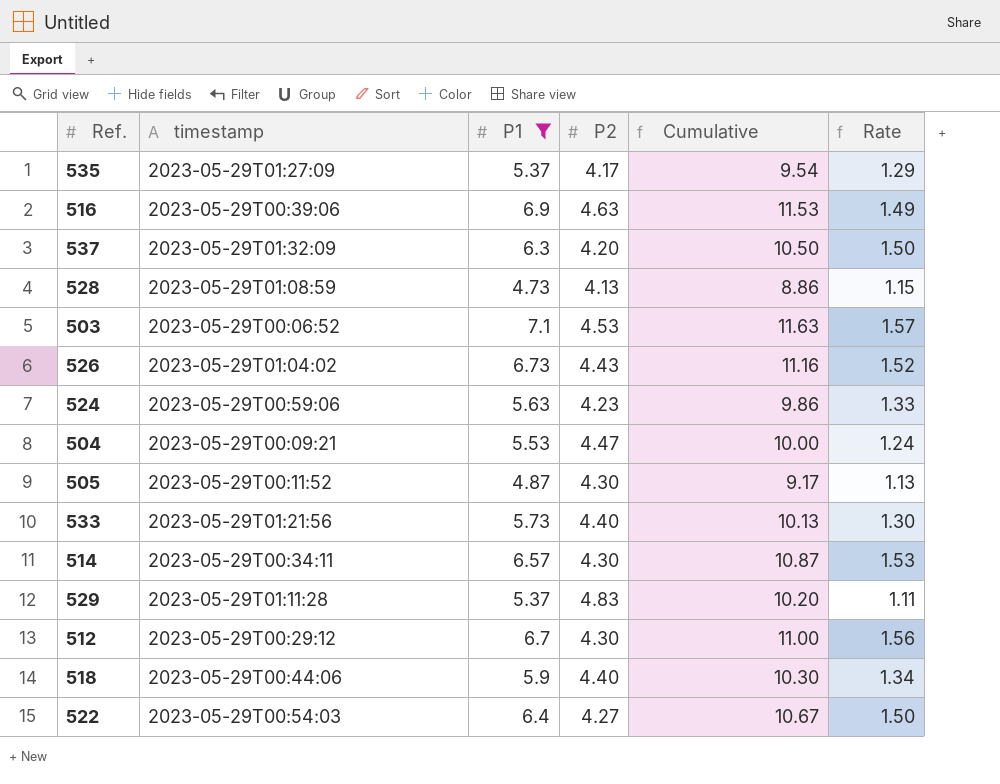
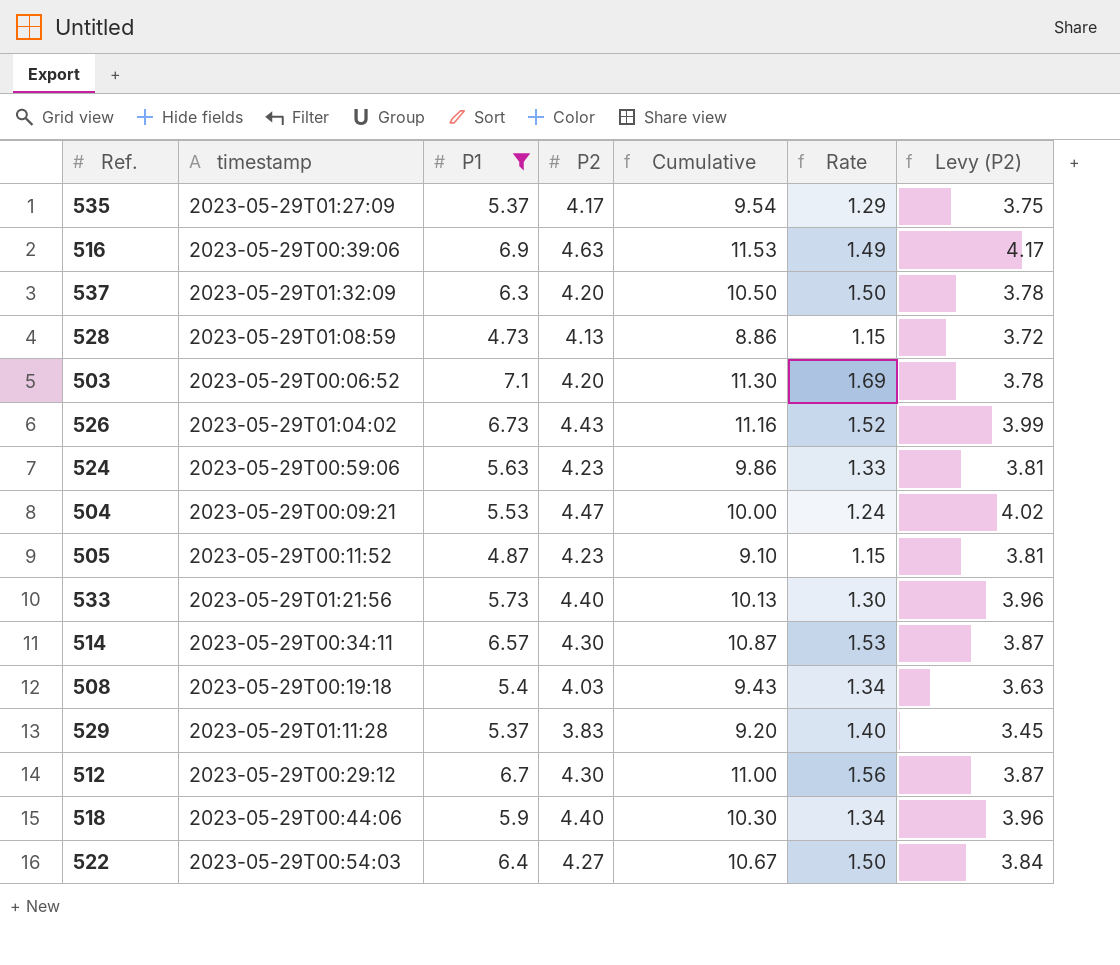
column Levy (P2) | formula: none -> [P2] * 0.9
503 | P2: 4.53 -> 4.20
503 | Cumulative: 11.63 -> 11.30
503 | Rate: 1.57 -> 1.69
505 | P2: 4.30 -> 4.23
505 | Cumulative: 9.17 -> 9.10
505 | Rate: 1.13 -> 1.15
row 508: none -> 2023-05-29T00:19:18 | 5.4 | 4.03 | 9.43 | 1.34 | 3.63
529 | P2: 4.83 -> 3.83
529 | Cumulative: 10.20 -> 9.20
529 | Rate: 1.11 -> 1.40

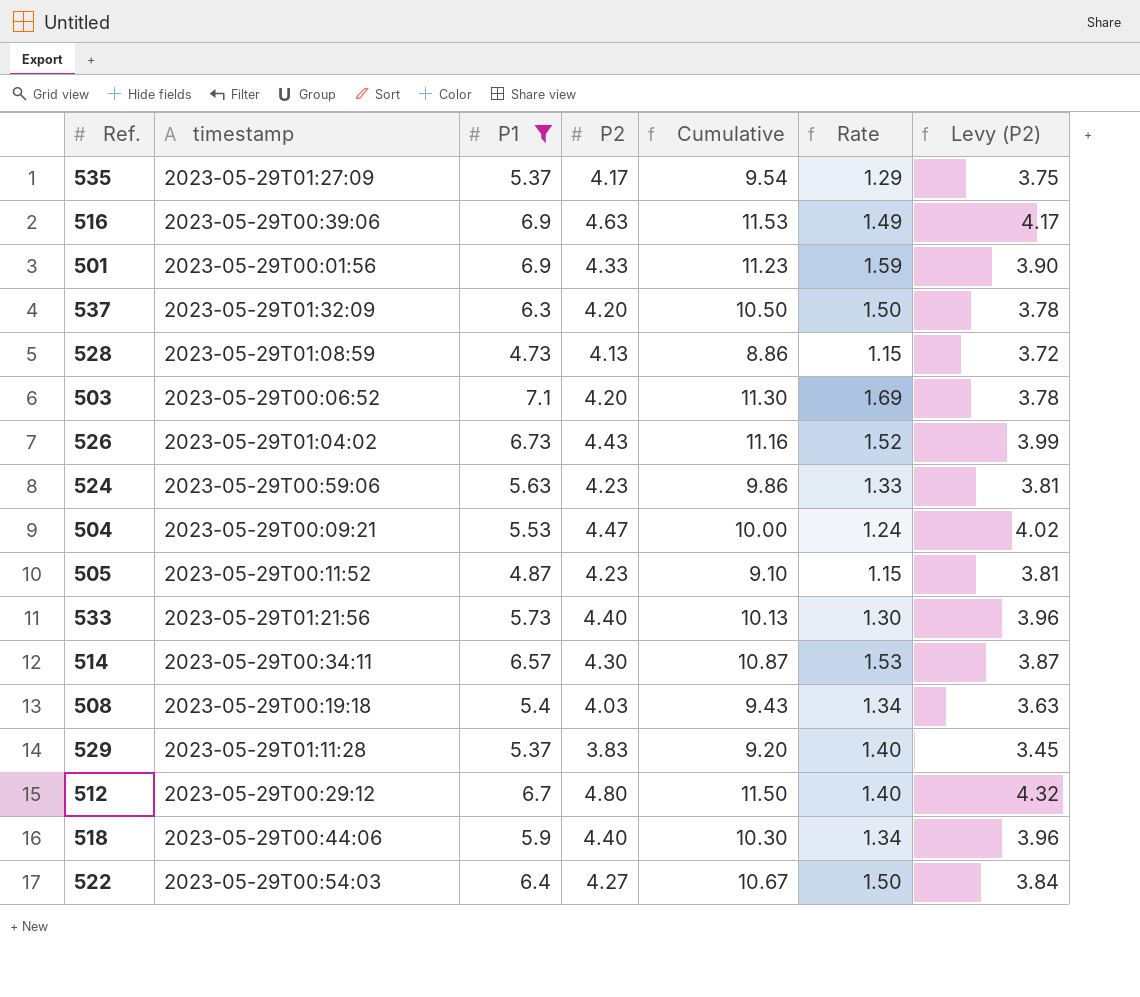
row 501: none -> 2023-05-29T00:01:56 | 6.9 | 4.33 | 11.23 | 1.59 | 3.90
512 | P2: 4.30 -> 4.80
512 | Cumulative: 11.00 -> 11.50
512 | Rate: 1.56 -> 1.40
512 | Levy (P2): 3.87 -> 4.32

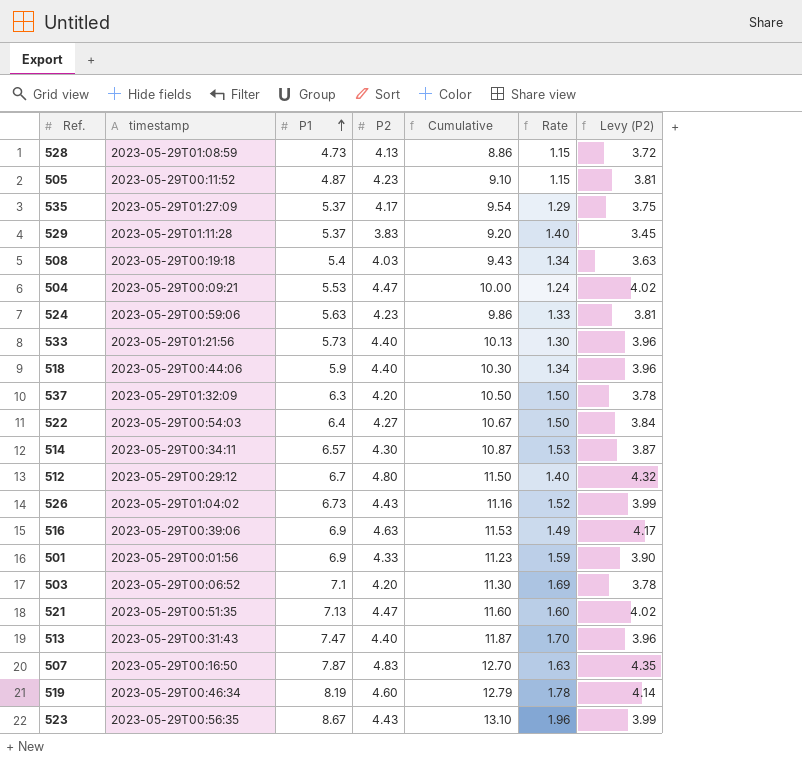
filter: P1 <= 7.1 -> none
row order: none -> P1 ascending

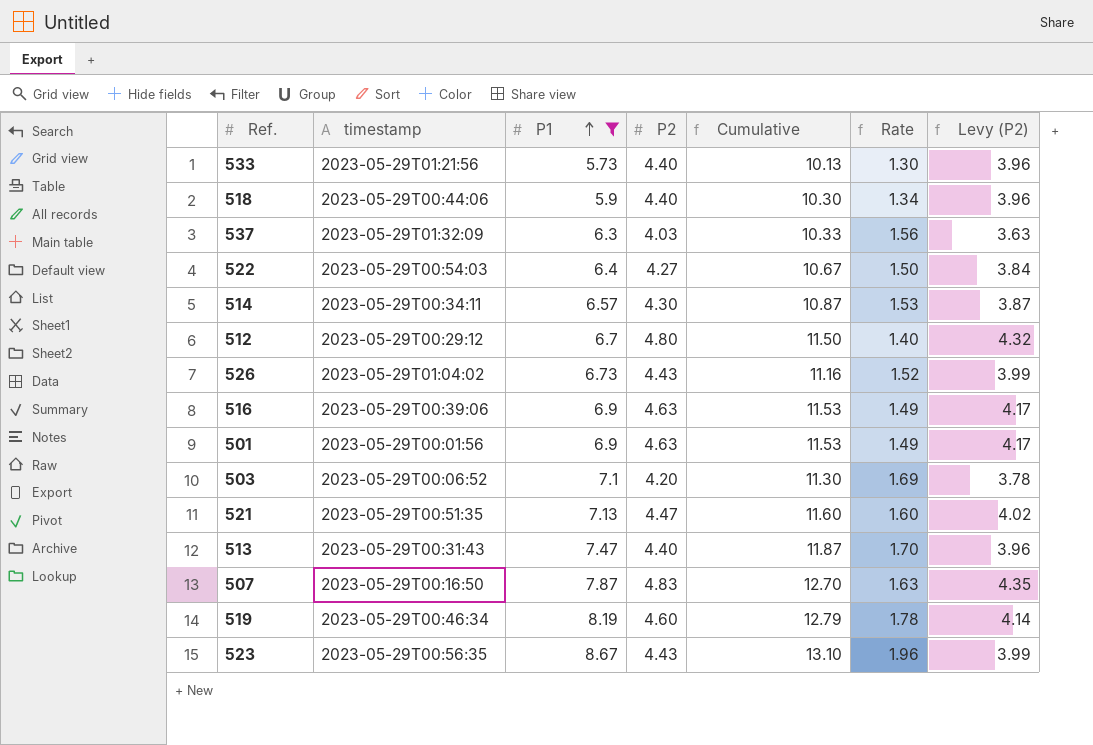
filter: none -> P1 >= 5.73
537 | P2: 4.20 -> 4.03
537 | Cumulative: 10.50 -> 10.33
537 | Rate: 1.50 -> 1.56
537 | Levy (P2): 3.78 -> 3.63
501 | P2: 4.33 -> 4.63
501 | Cumulative: 11.23 -> 11.53
501 | Rate: 1.59 -> 1.49
501 | Levy (P2): 3.90 -> 4.17

